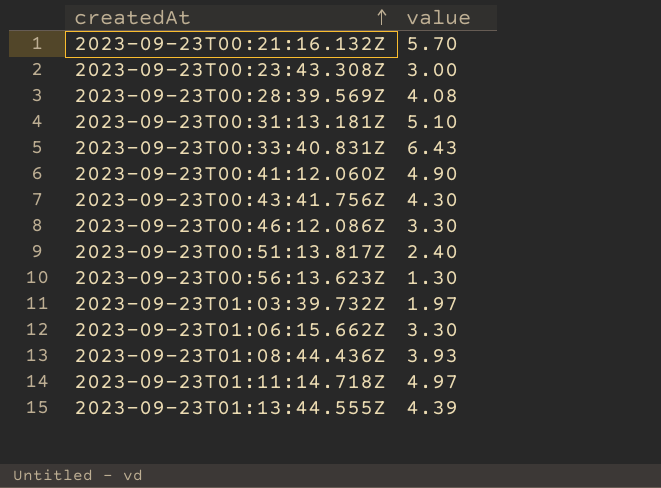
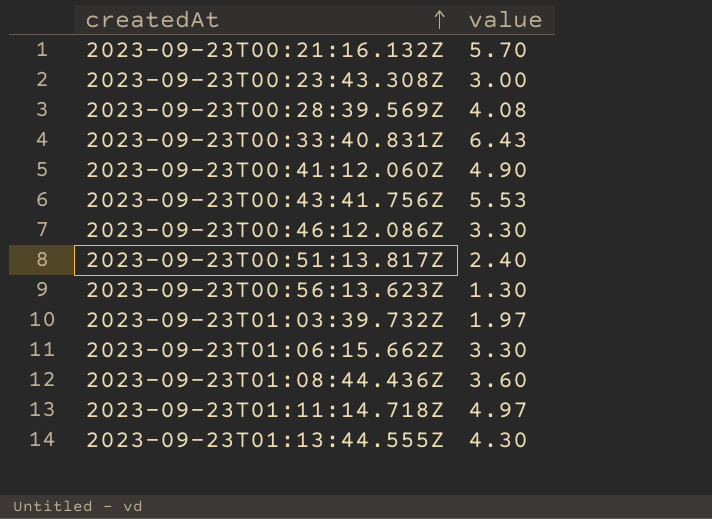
row 2023-09-23T00:31:13.181Z: 5.10 -> none
2023-09-23T00:43:41.756Z | value: 4.30 -> 5.53
2023-09-23T01:08:44.436Z | value: 3.93 -> 3.60
2023-09-23T01:13:44.555Z | value: 4.39 -> 4.30

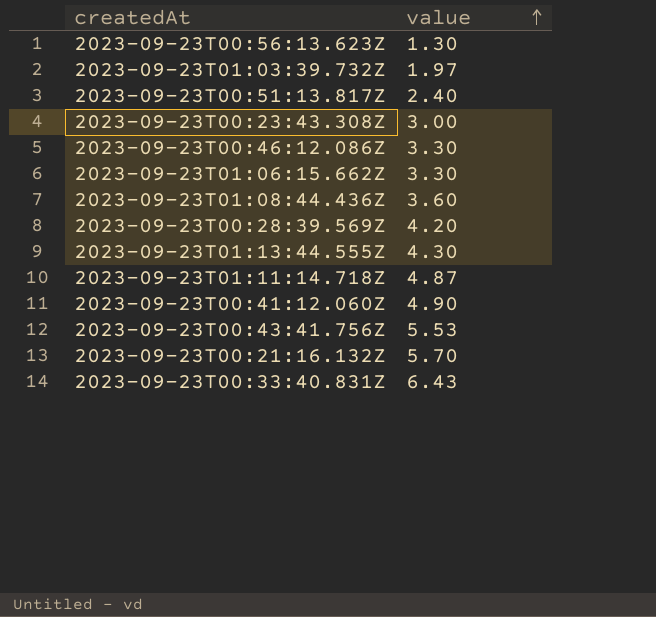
row order: createdAt ascending -> value ascending
2023-09-23T00:28:39.569Z | value: 4.08 -> 4.20
2023-09-23T01:11:14.718Z | value: 4.97 -> 4.87

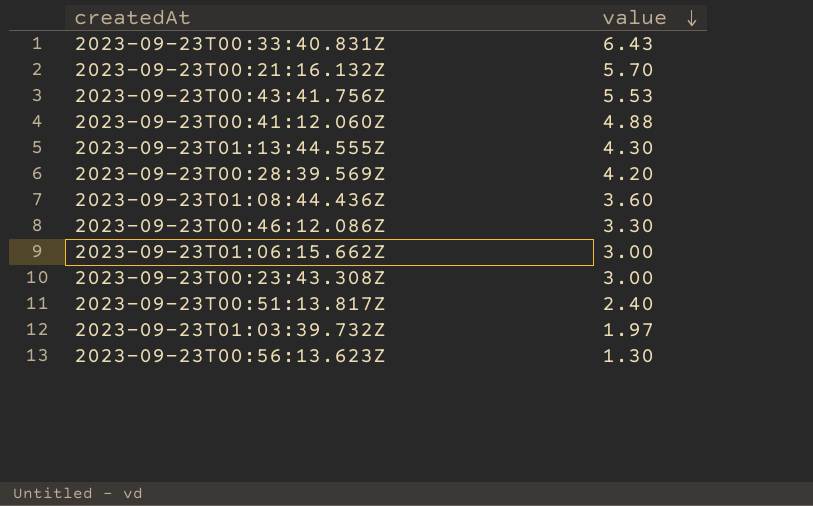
row order: value ascending -> value descending
row 2023-09-23T01:11:14.718Z: 4.87 -> none
2023-09-23T00:41:12.060Z | value: 4.90 -> 4.88
2023-09-23T01:06:15.662Z | value: 3.30 -> 3.00

